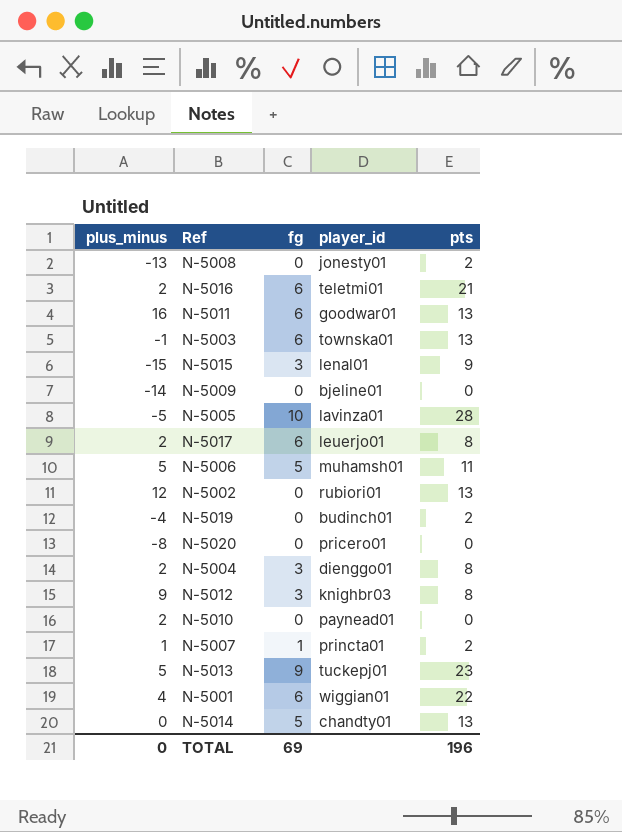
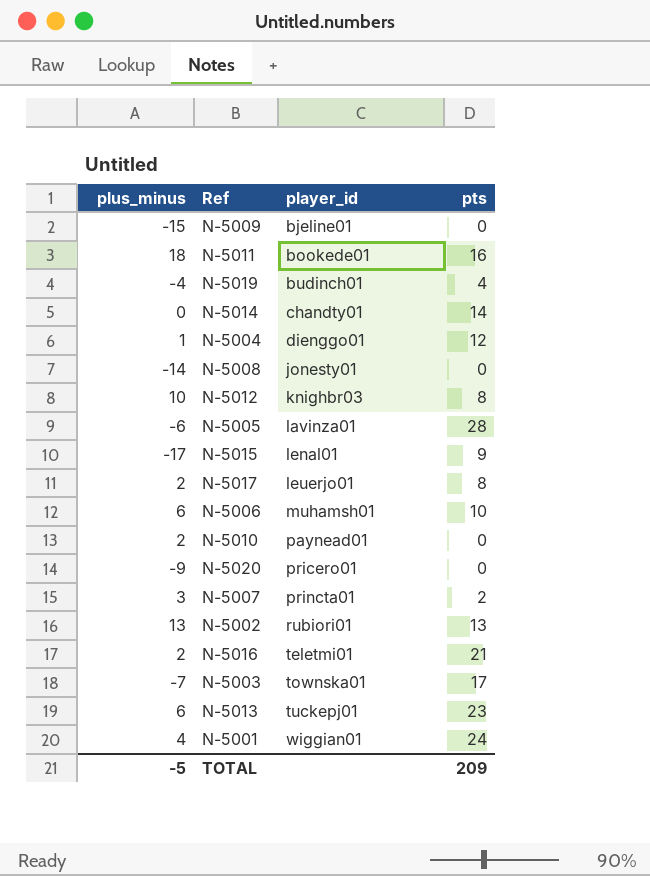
row order: none -> player_id ascending
column fg | position: 3 -> none
N-5009 | plus_minus: -14 -> -15
N-5011 | plus_minus: 16 -> 18
N-5011 | player_id: goodwar01 -> bookede01
N-5011 | pts: 13 -> 16
N-5019 | pts: 2 -> 4
N-5014 | pts: 13 -> 14
N-5004 | plus_minus: 2 -> 1
N-5004 | pts: 8 -> 12
N-5008 | plus_minus: -13 -> -14
N-5008 | pts: 2 -> 0
N-5012 | plus_minus: 9 -> 10
N-5005 | plus_minus: -5 -> -6
N-5015 | plus_minus: -15 -> -17
N-5006 | plus_minus: 5 -> 6
N-5006 | pts: 11 -> 10
N-5020 | plus_minus: -8 -> -9
N-5007 | plus_minus: 1 -> 3
N-5002 | plus_minus: 12 -> 13
N-5003 | plus_minus: -1 -> -7
N-5003 | pts: 13 -> 17
N-5013 | plus_minus: 5 -> 6
N-5001 | pts: 22 -> 24
TOTAL | plus_minus: 0 -> -5
TOTAL | pts: 196 -> 209

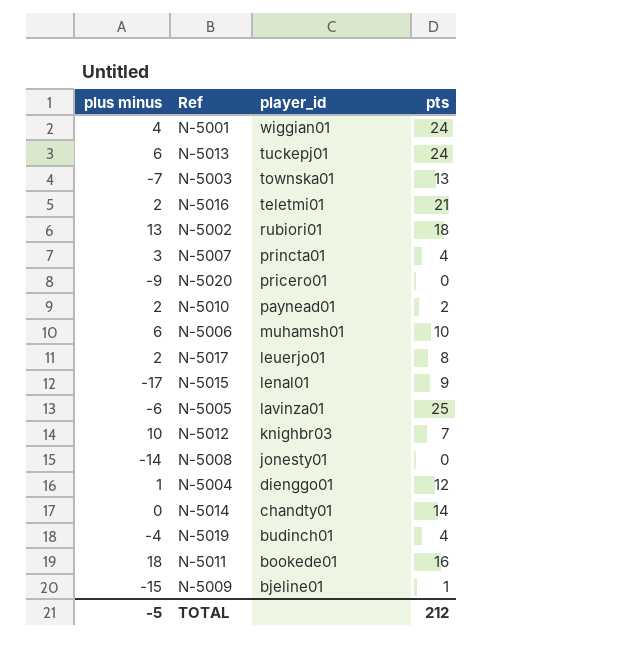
row order: player_id ascending -> player_id descending
column name: plus_minus -> plus minus
N-5013 | pts: 23 -> 24
N-5003 | pts: 17 -> 13
N-5002 | pts: 13 -> 18
N-5007 | pts: 2 -> 4
N-5010 | pts: 0 -> 2
N-5005 | pts: 28 -> 25
N-5012 | pts: 8 -> 7
N-5009 | pts: 0 -> 1
TOTAL | pts: 209 -> 212

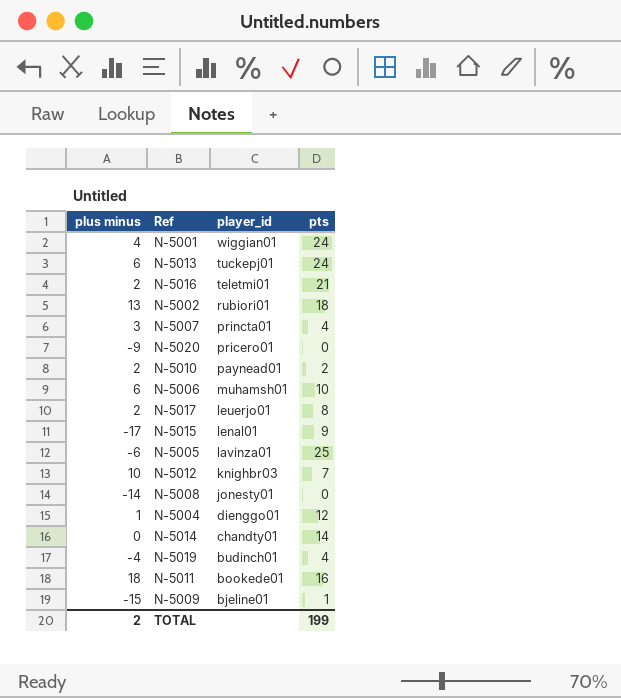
row N-5003: -7 | townska01 | 13 -> none
TOTAL | plus minus: -5 -> 2
TOTAL | pts: 212 -> 199

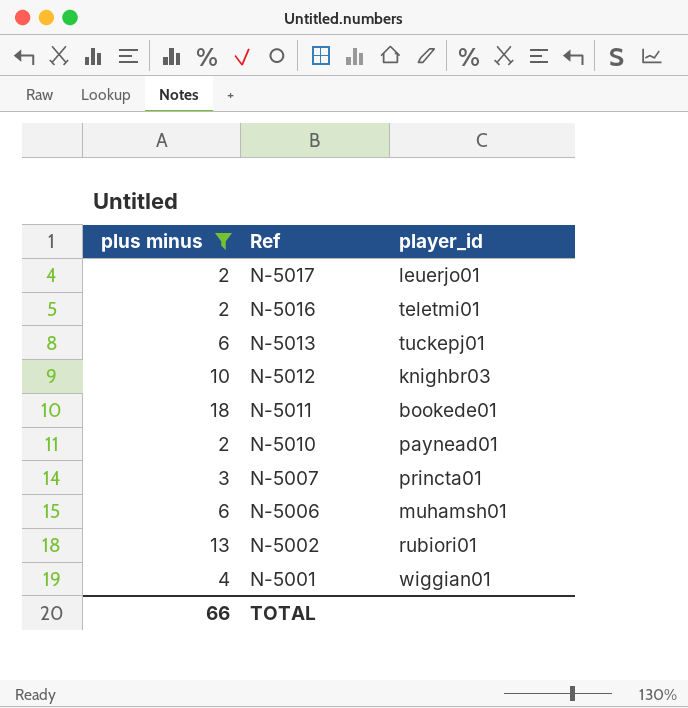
filter: none -> plus minus >= 2
row order: player_id descending -> Ref descending
column pts | position: 4 -> none
TOTAL | plus minus: 2 -> 66

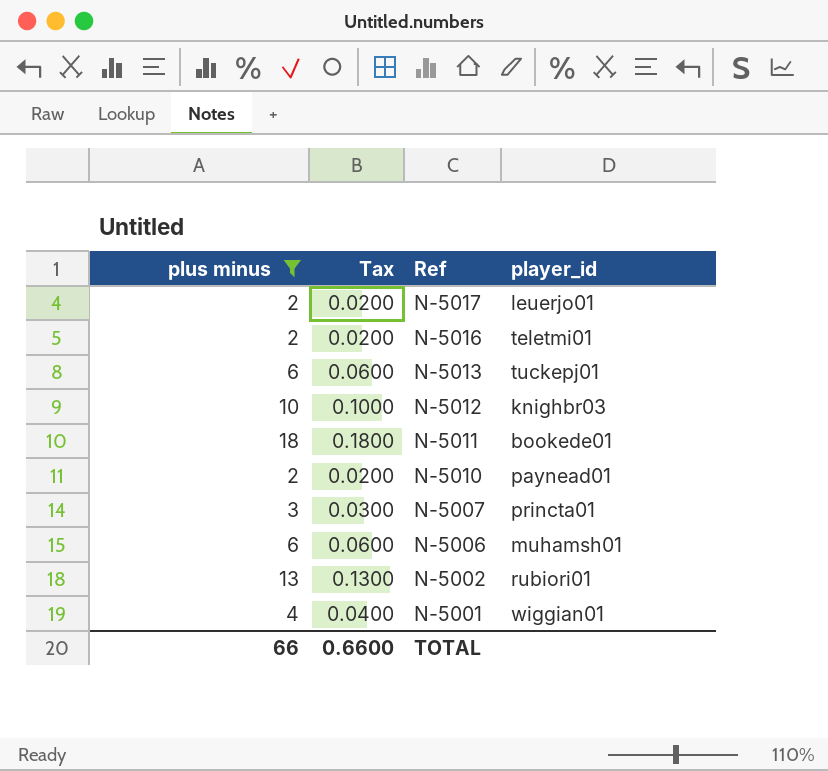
column Tax | formula: none -> [plus minus] * 0.01

